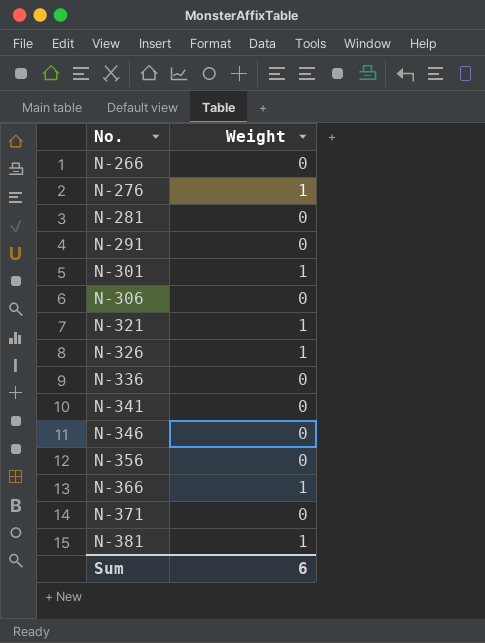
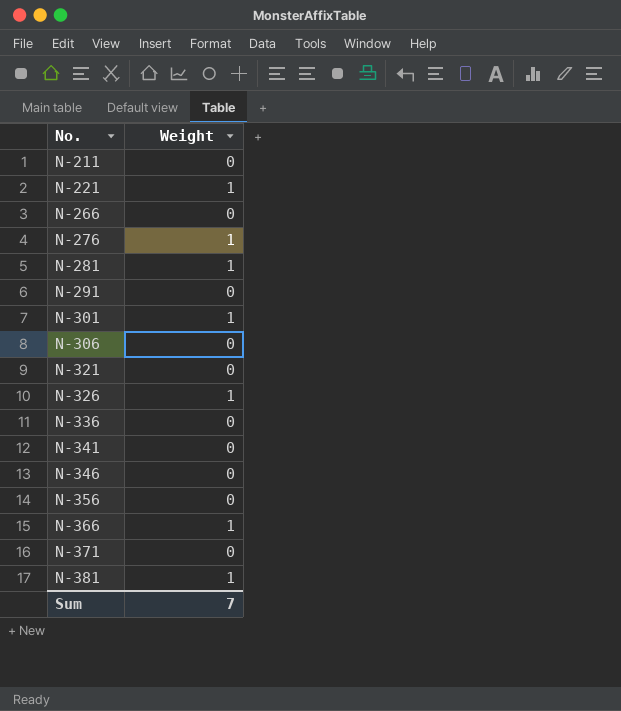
row N-211: none -> 0
row N-221: none -> 1
N-281 | Weight: 0 -> 1
N-321 | Weight: 1 -> 0
Sum | Weight: 6 -> 7

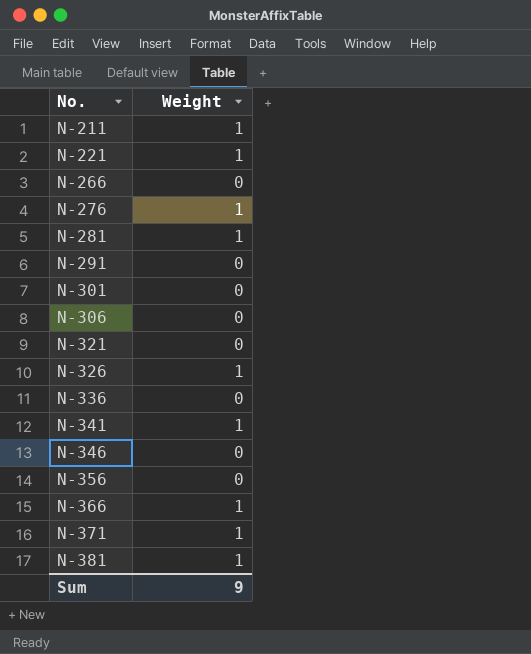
N-211 | Weight: 0 -> 1
N-301 | Weight: 1 -> 0
N-341 | Weight: 0 -> 1
N-371 | Weight: 0 -> 1
Sum | Weight: 7 -> 9

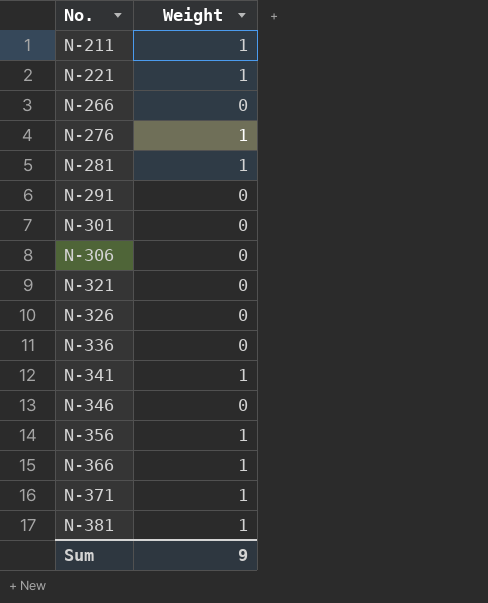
N-326 | Weight: 1 -> 0
N-356 | Weight: 0 -> 1

